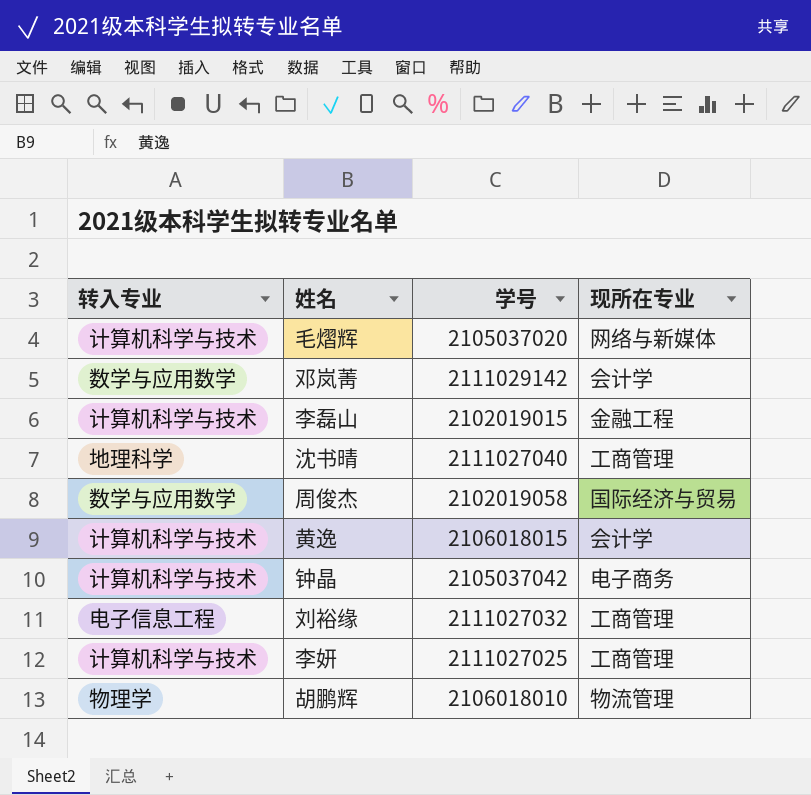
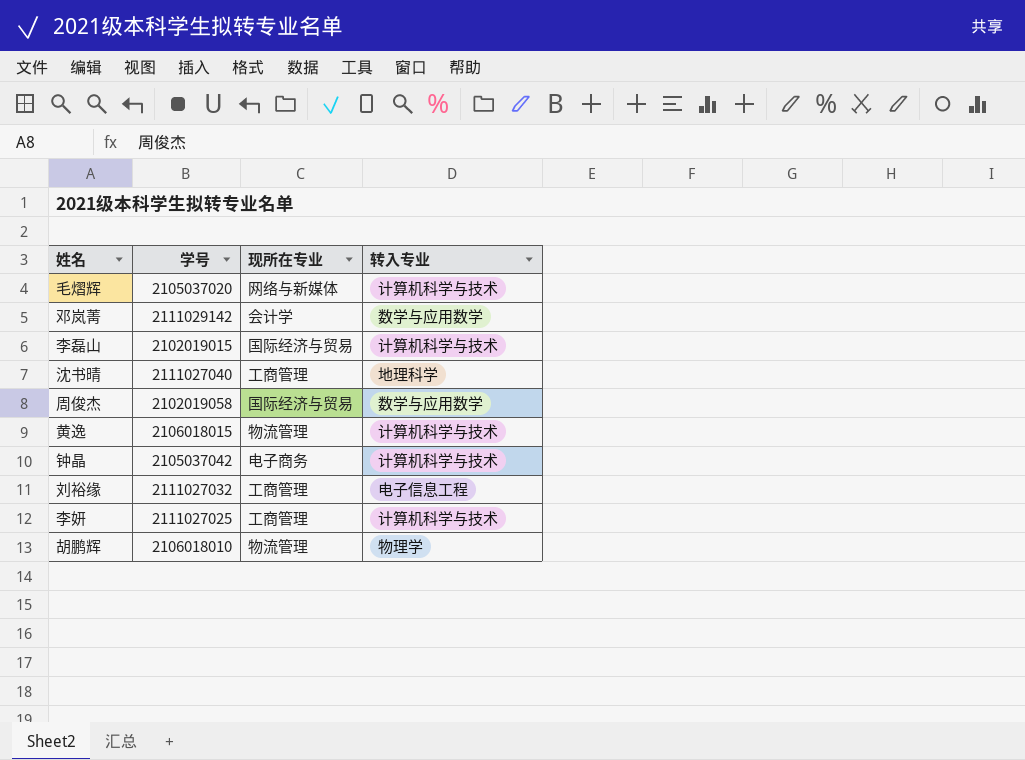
column 转入专业 | position: 1 -> 4
李磊山 | 现所在专业: 金融工程 -> 国际经济与贸易
黄逸 | 现所在专业: 会计学 -> 物流管理

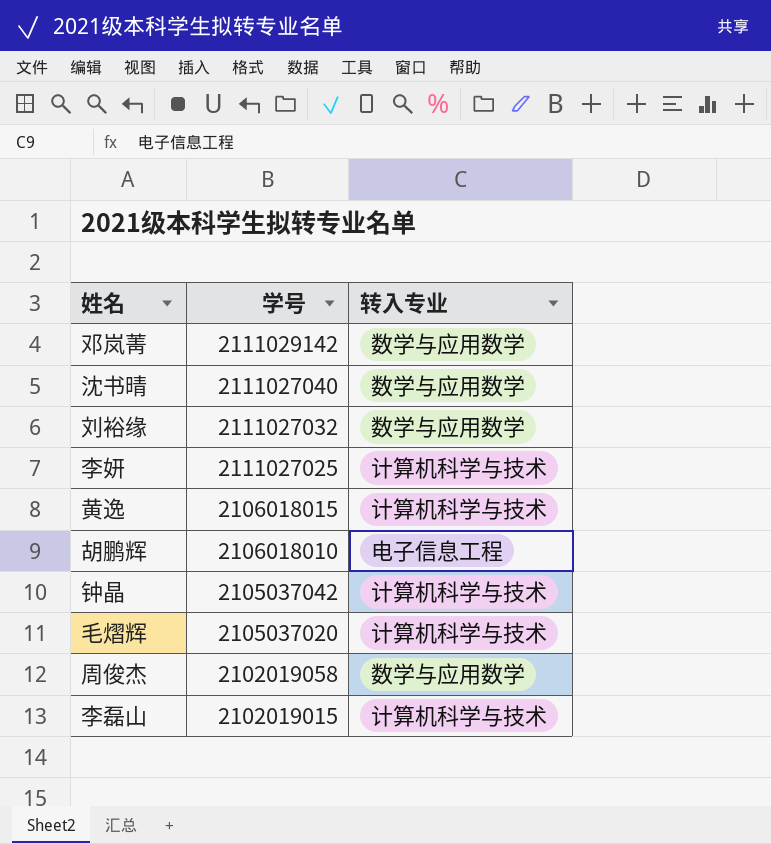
row order: none -> 学号 descending
column 现所在专业 | position: 3 -> none
沈书晴 | 转入专业: 地理科学 -> 数学与应用数学
刘裕缘 | 转入专业: 电子信息工程 -> 数学与应用数学
胡鹏辉 | 转入专业: 物理学 -> 电子信息工程

